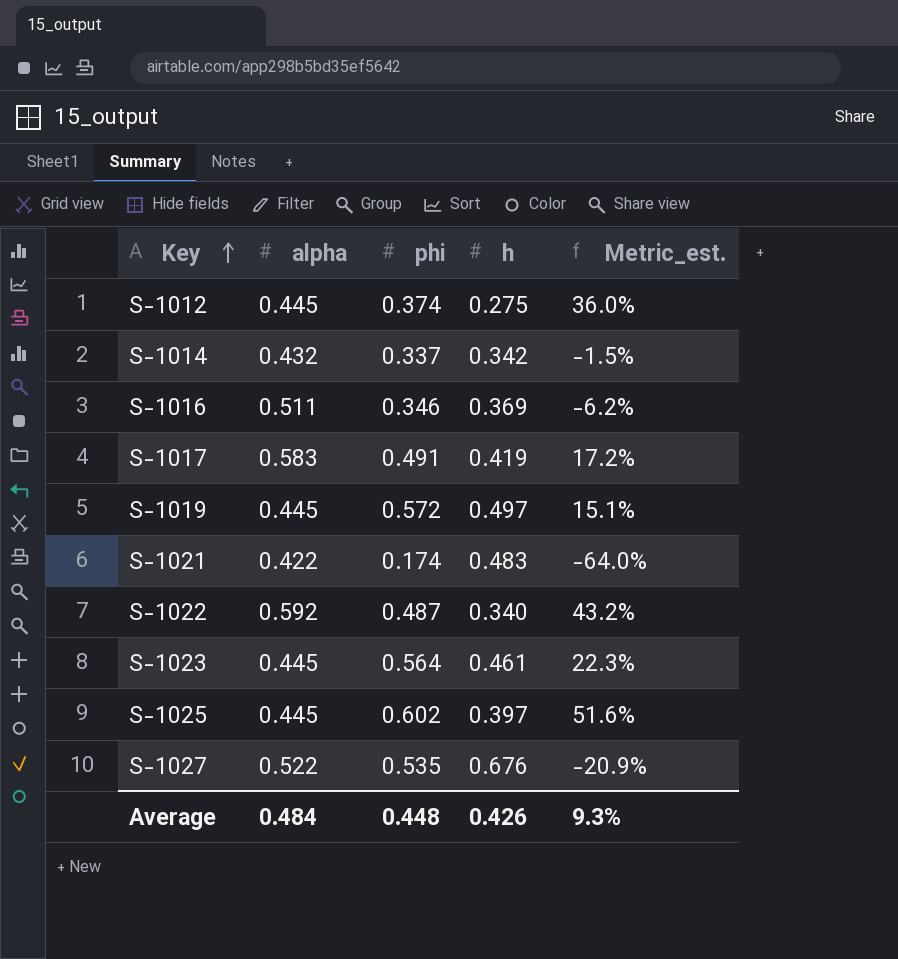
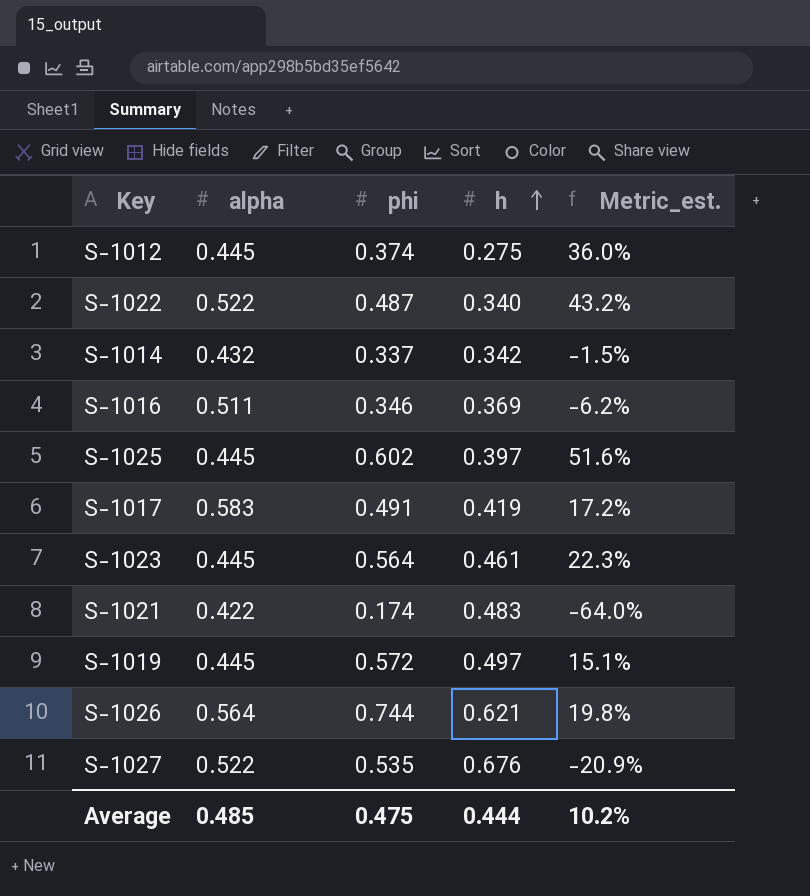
row order: Key ascending -> h ascending
S-1022 | alpha: 0.592 -> 0.522
row S-1026: none -> 0.564 | 0.744 | 0.621 | 19.8%
Average | alpha: 0.484 -> 0.485
Average | phi: 0.448 -> 0.475
Average | h: 0.426 -> 0.444
Average | Metric_est.: 9.3% -> 10.2%

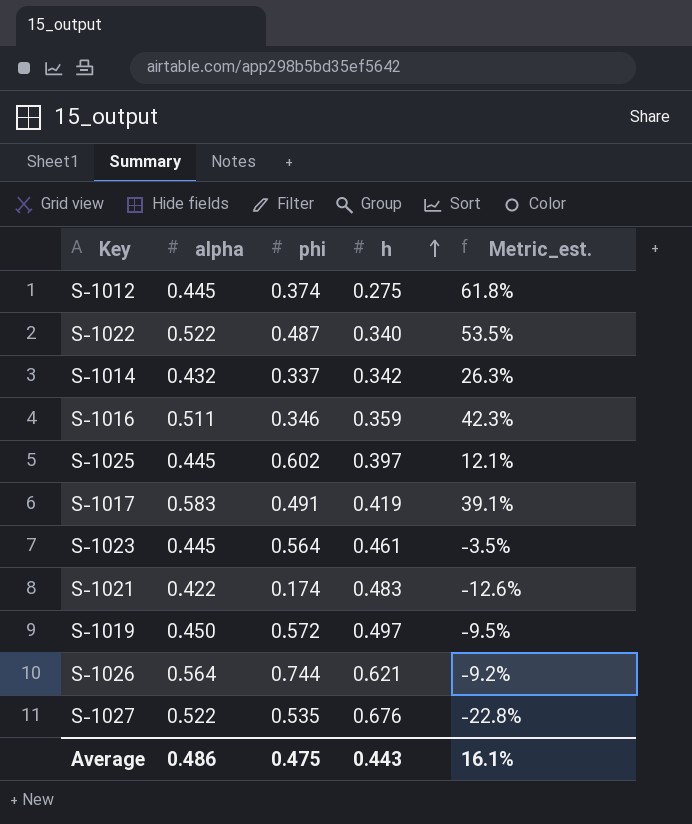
column Metric_est. | formula: ([phi] - [h]) / [h] -> ([alpha] - [h]) / [h]
S-1016 | h: 0.369 -> 0.359
S-1019 | alpha: 0.445 -> 0.450
Average | alpha: 0.485 -> 0.486
Average | h: 0.444 -> 0.443
Average | Metric_est.: 10.2% -> 16.1%

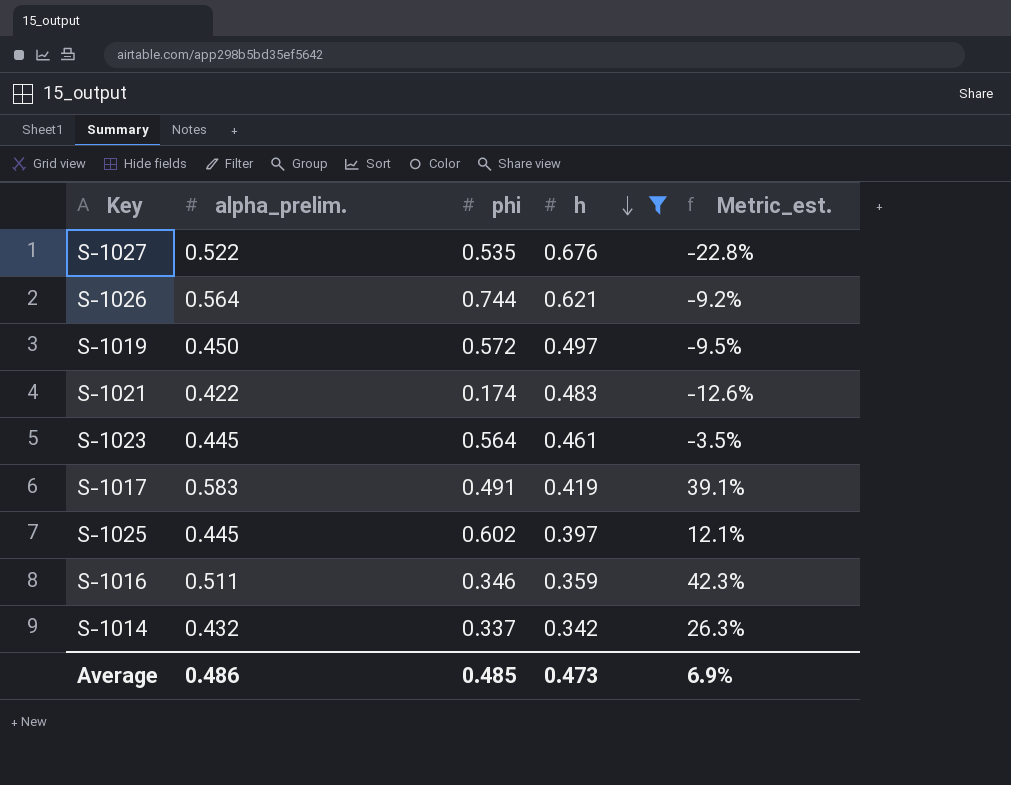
filter: none -> h >= 0.342
row order: h ascending -> h descending
column name: alpha -> alpha_prelim.
Average | phi: 0.475 -> 0.485
Average | h: 0.443 -> 0.473
Average | Metric_est.: 16.1% -> 6.9%

